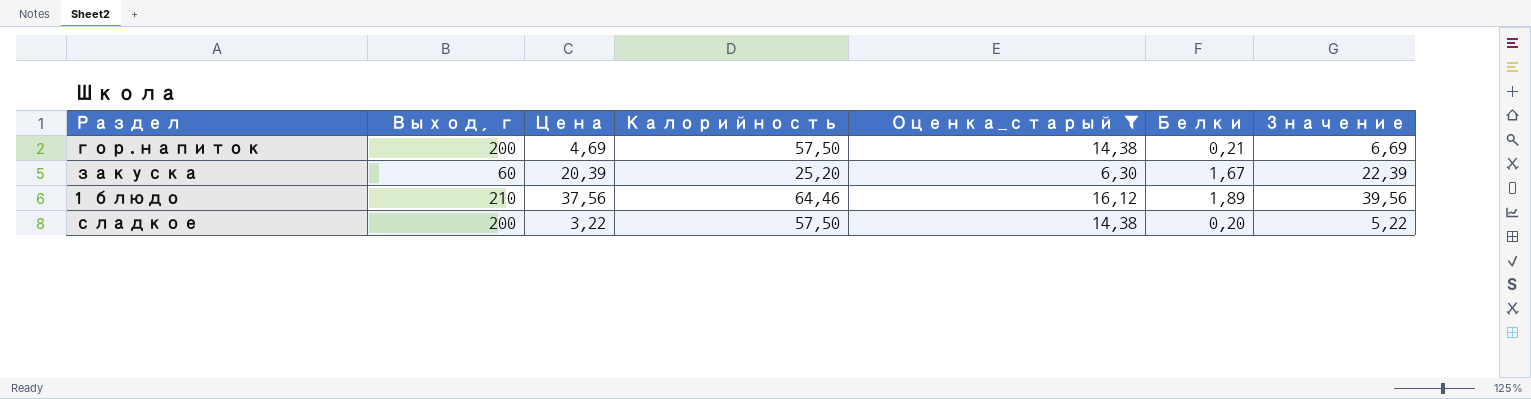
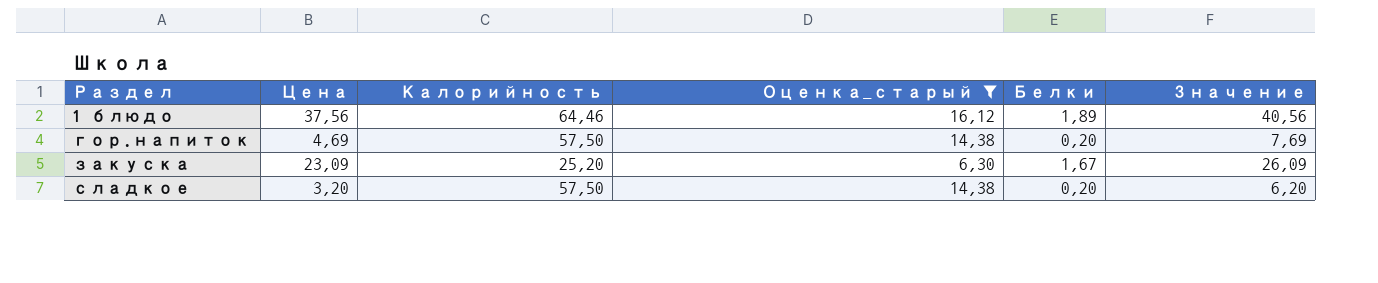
row order: none -> Раздел ascending
column Выход, г | position: 2 -> none
column Значение | formula: [Цена] + 2 -> [Цена] + 3
гор.напиток | Белки: 0,21 -> 0,20
закуска | Цена: 20,39 -> 23,09
сладкое | Цена: 3,22 -> 3,20

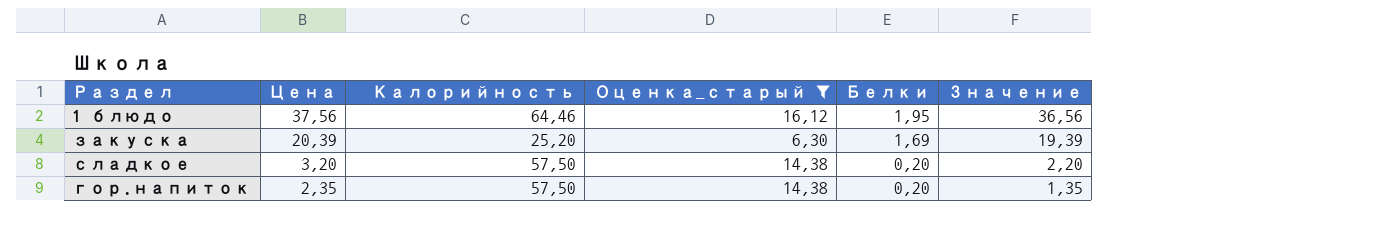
row order: Раздел ascending -> Цена descending
column Значение | formula: [Цена] + 3 -> [Цена] - 1
1 блюдо | Белки: 1,89 -> 1,95
закуска | Цена: 23,09 -> 20,39
закуска | Белки: 1,67 -> 1,69
гор.напиток | Цена: 4,69 -> 2,35

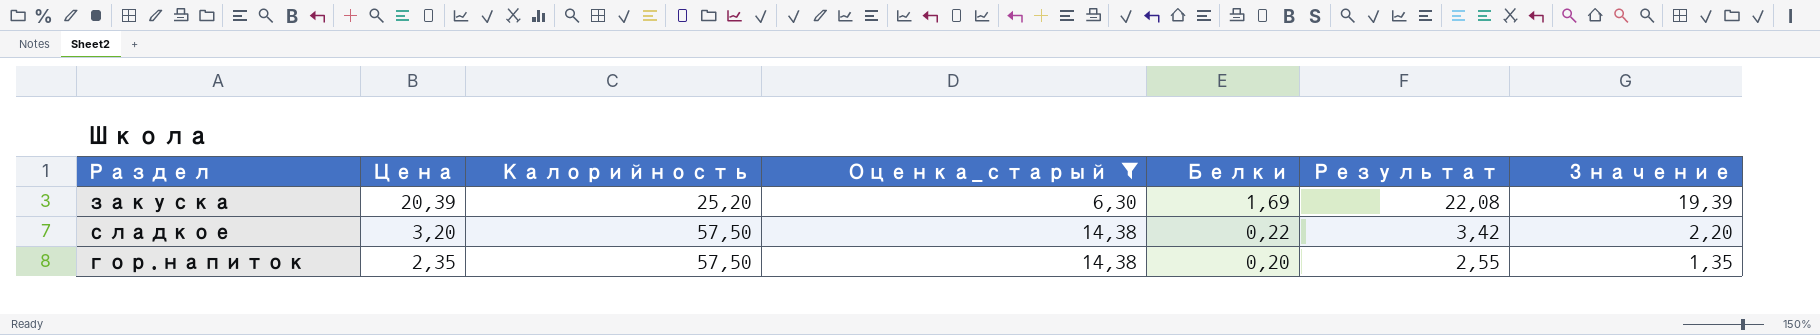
column Результат | formula: none -> [Цена] + [Белки]
row 1 блюдо: 37,56 | 64,46 | 16,12 | 1,95 | 36,56 -> none
сладкое | Белки: 0,20 -> 0,22

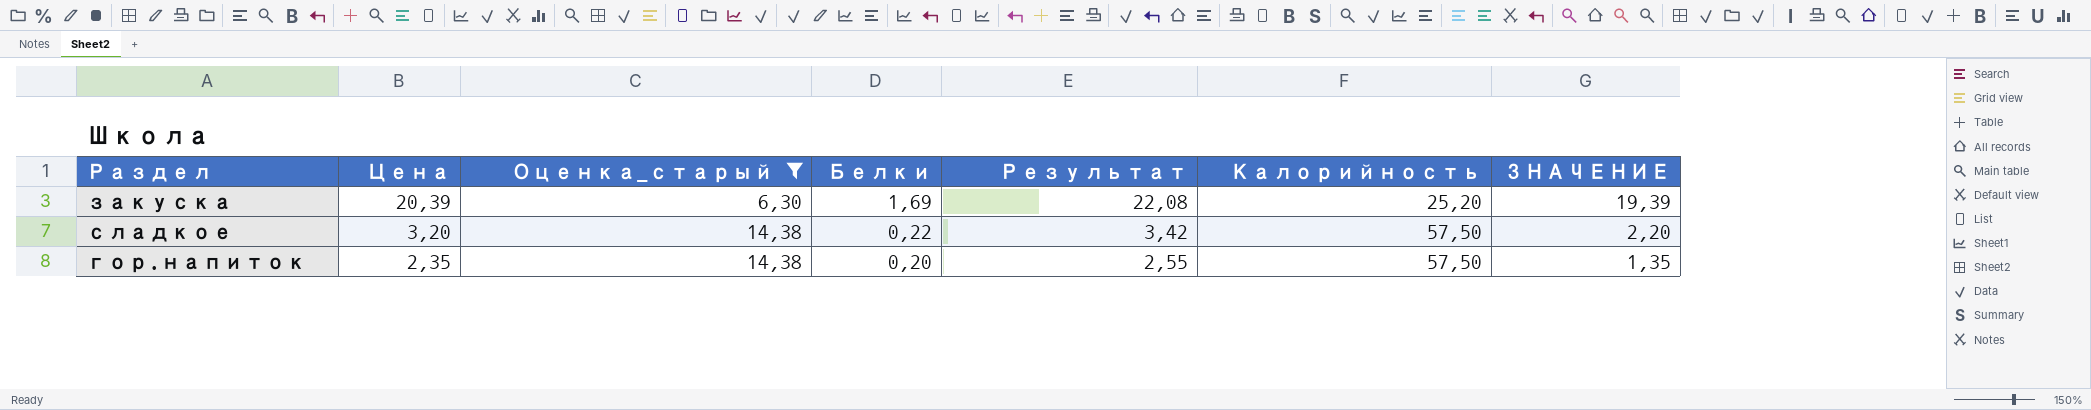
column Калорийность | position: 3 -> 6
column name: Значение -> ЗНАЧЕНИЕ

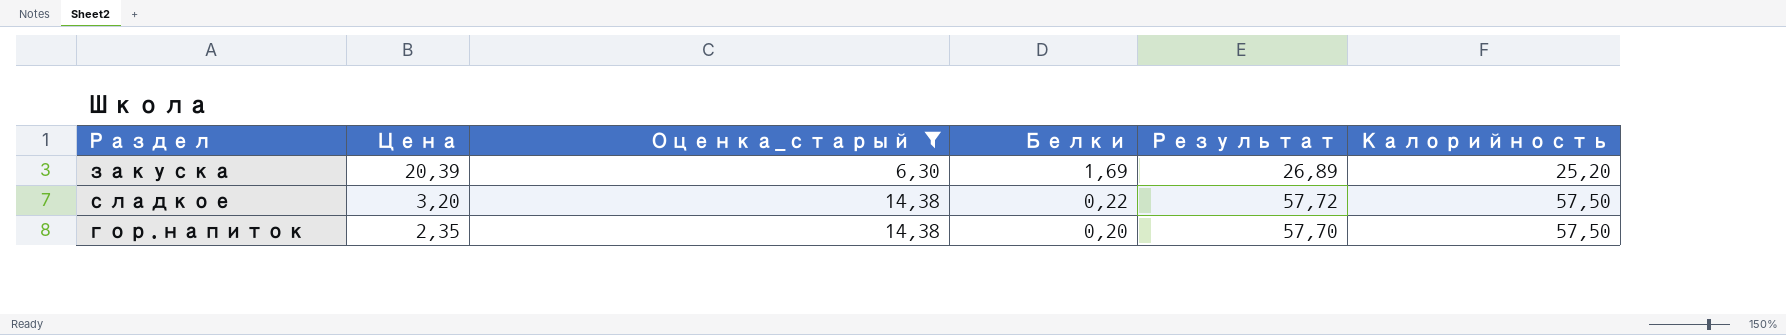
column ЗНАЧЕНИЕ | formula: [Цена] - 1 -> none
column Результат | formula: [Цена] + [Белки] -> [Белки] + [Калорийность]

